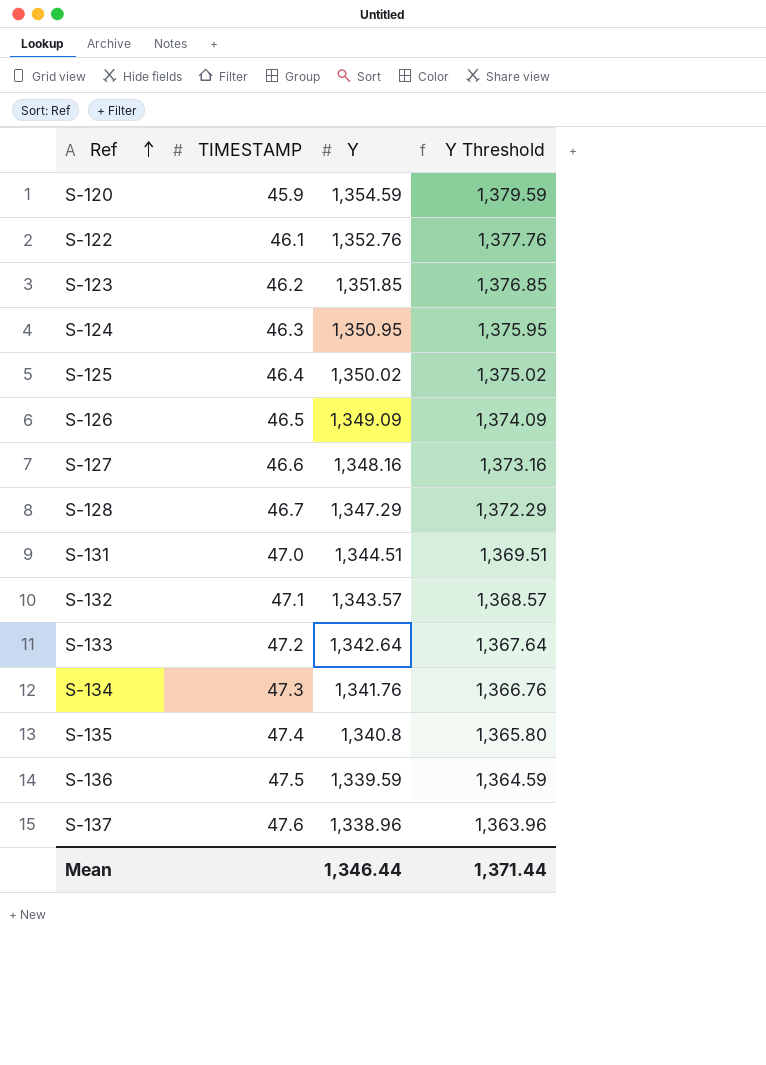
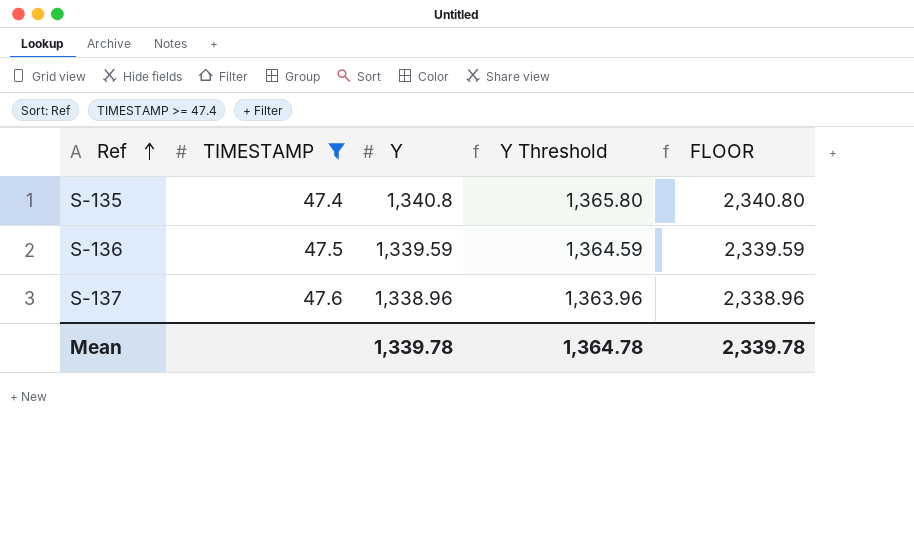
filter: none -> TIMESTAMP >= 47.4
column FLOOR | formula: none -> [Y] + 1000
Mean | Y: 1,346.44 -> 1,339.78
Mean | Y Threshold: 1,371.44 -> 1,364.78

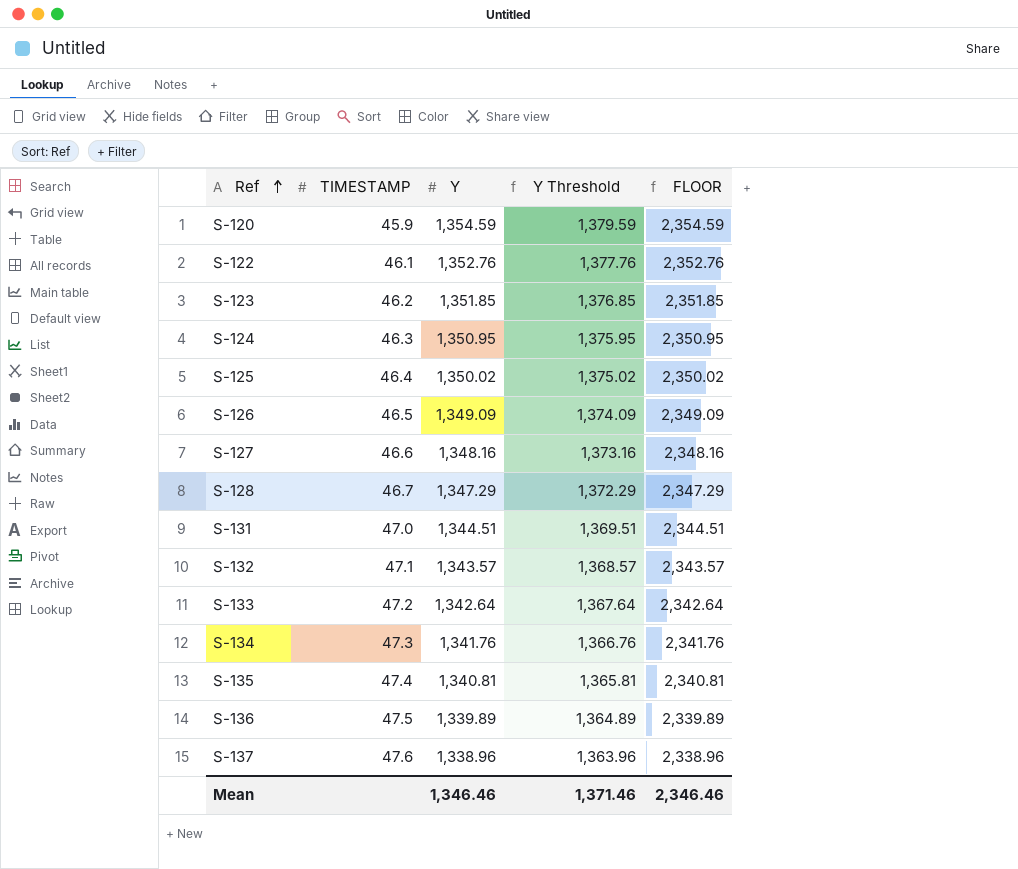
filter: TIMESTAMP >= 47.4 -> none
S-135 | Y: 1,340.8 -> 1,340.81
S-135 | Y Threshold: 1,365.80 -> 1,365.81
S-135 | FLOOR: 2,340.80 -> 2,340.81
S-136 | Y: 1,339.59 -> 1,339.89
S-136 | Y Threshold: 1,364.59 -> 1,364.89
S-136 | FLOOR: 2,339.59 -> 2,339.89
Mean | Y: 1,339.78 -> 1,346.46
Mean | Y Threshold: 1,364.78 -> 1,371.46
Mean | FLOOR: 2,339.78 -> 2,346.46

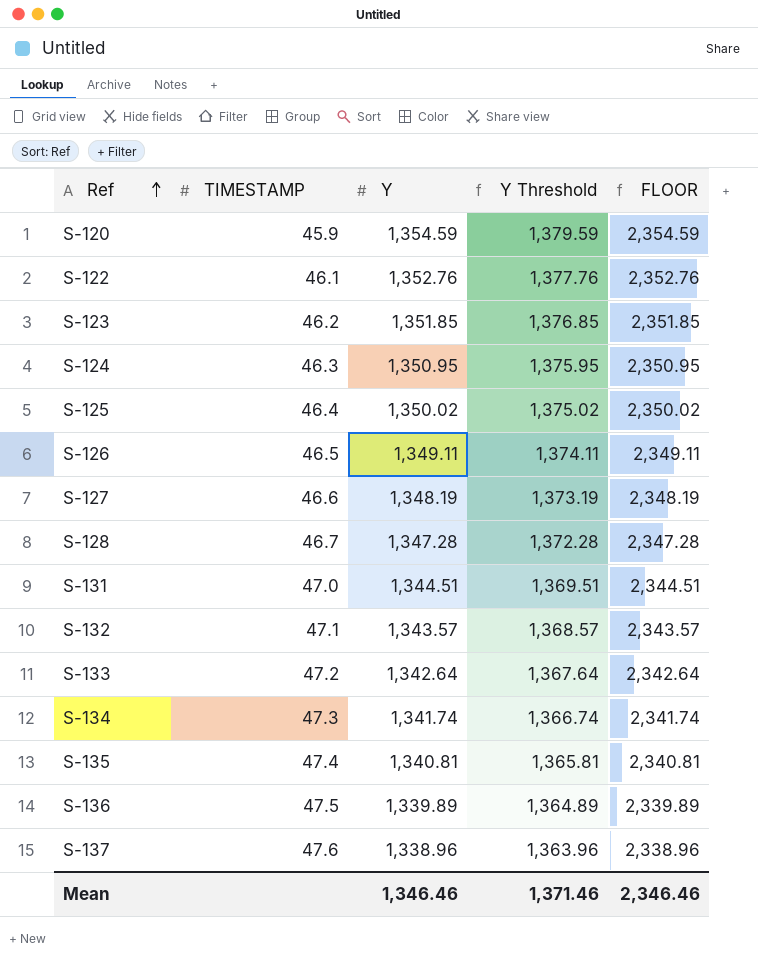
S-126 | Y: 1,349.09 -> 1,349.11
S-126 | Y Threshold: 1,374.09 -> 1,374.11
S-126 | FLOOR: 2,349.09 -> 2,349.11
S-127 | Y: 1,348.16 -> 1,348.19
S-127 | Y Threshold: 1,373.16 -> 1,373.19
S-127 | FLOOR: 2,348.16 -> 2,348.19
S-128 | Y: 1,347.29 -> 1,347.28
S-128 | Y Threshold: 1,372.29 -> 1,372.28
S-128 | FLOOR: 2,347.29 -> 2,347.28
S-134 | Y: 1,341.76 -> 1,341.74
S-134 | Y Threshold: 1,366.76 -> 1,366.74
S-134 | FLOOR: 2,341.76 -> 2,341.74

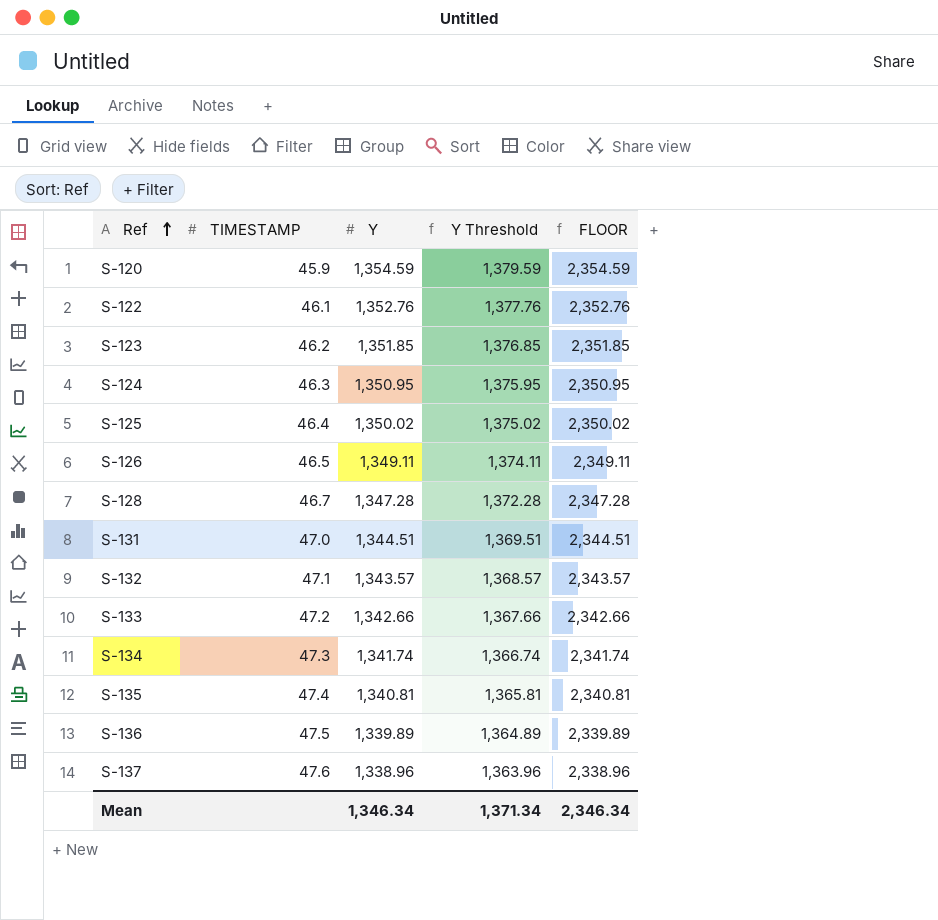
row S-127: 46.6 | 1,348.19 | 1,373.19 | 2,348.19 -> none
S-133 | Y: 1,342.64 -> 1,342.66
S-133 | Y Threshold: 1,367.64 -> 1,367.66
S-133 | FLOOR: 2,342.64 -> 2,342.66
Mean | Y: 1,346.46 -> 1,346.34
Mean | Y Threshold: 1,371.46 -> 1,371.34
Mean | FLOOR: 2,346.46 -> 2,346.34

